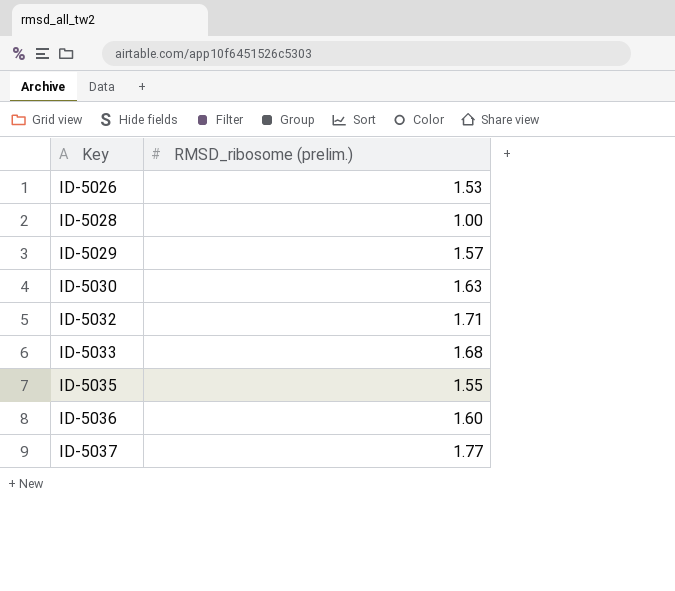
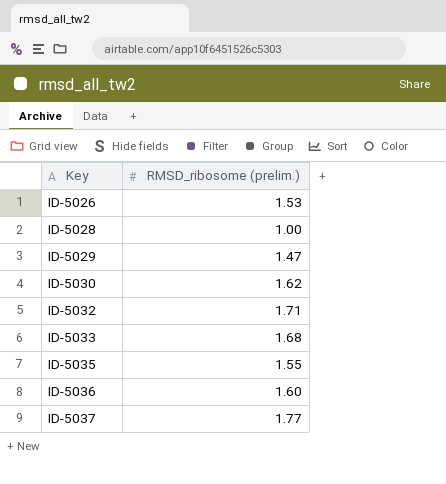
ID-5029 | RMSD_ribosome (prelim.): 1.57 -> 1.47
ID-5030 | RMSD_ribosome (prelim.): 1.63 -> 1.62

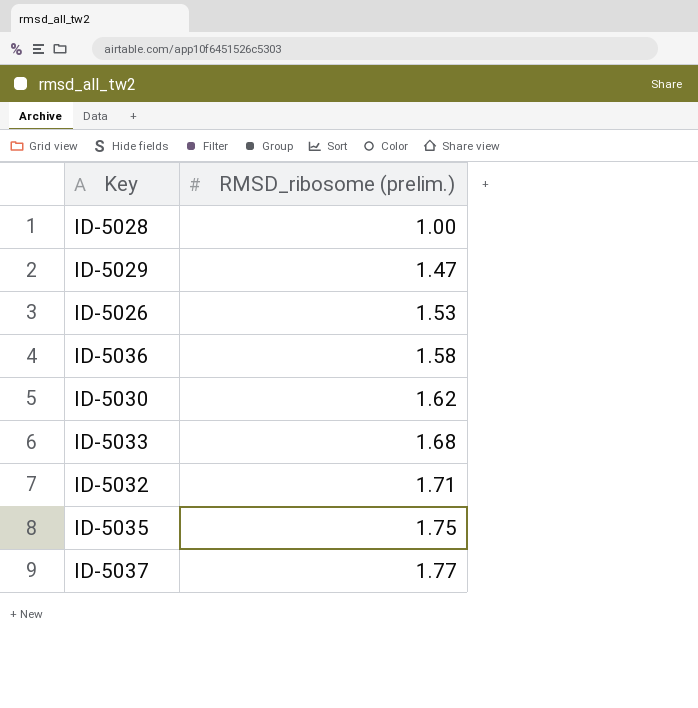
row order: Key ascending -> RMSD_ribosome (prelim.) ascending
ID-5036 | RMSD_ribosome (prelim.): 1.60 -> 1.58
ID-5035 | RMSD_ribosome (prelim.): 1.55 -> 1.75

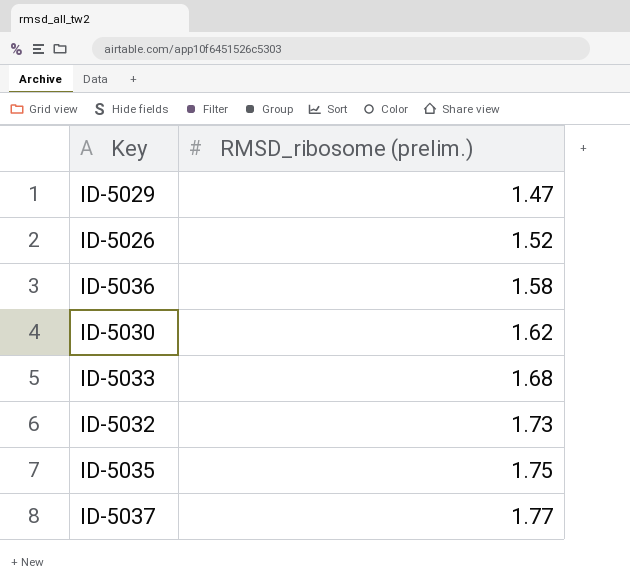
row ID-5028: 1.00 -> none
ID-5026 | RMSD_ribosome (prelim.): 1.53 -> 1.52
ID-5032 | RMSD_ribosome (prelim.): 1.71 -> 1.73

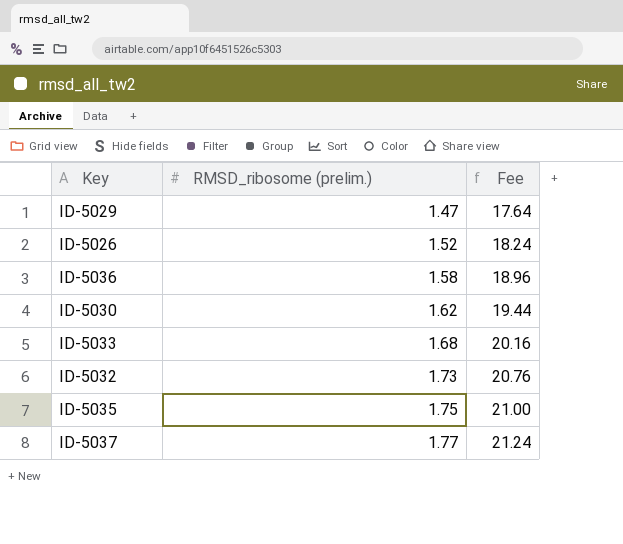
column Fee | formula: none -> [RMSD_ribosome (prelim.)] * 12

